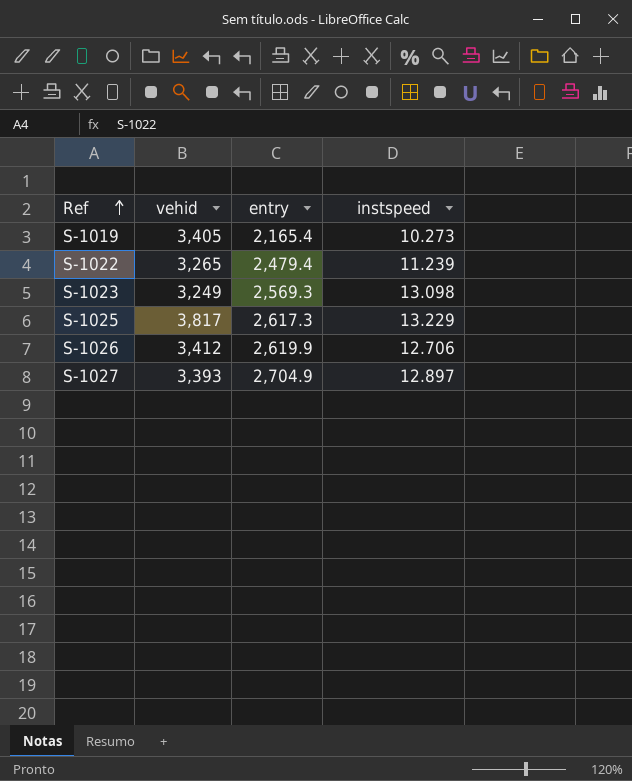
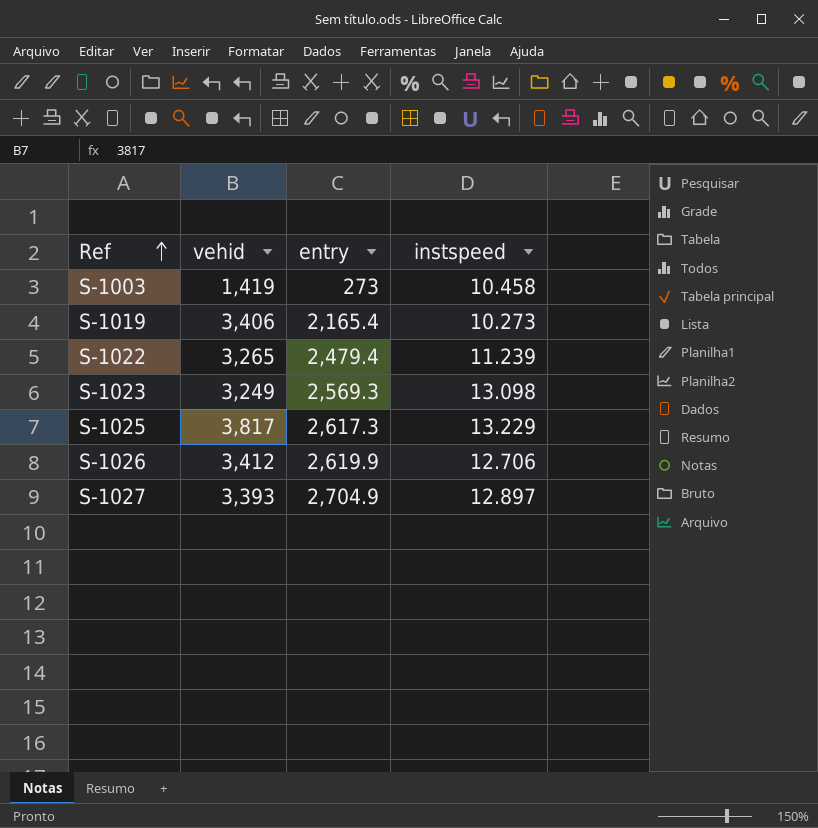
row S-1003: none -> 1,419 | 273 | 10.458
S-1019 | vehid: 3,405 -> 3,406

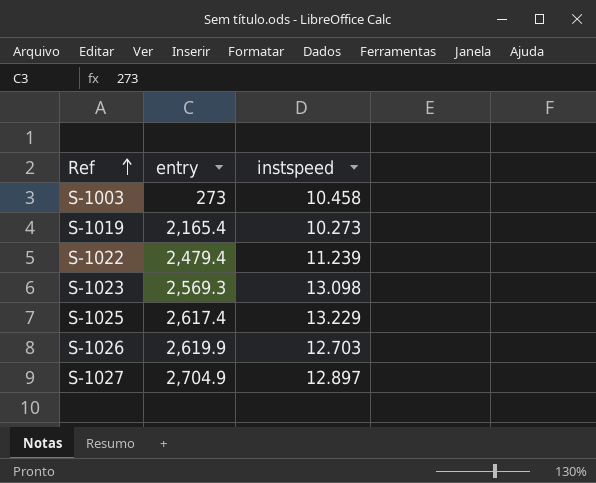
column vehid | position: 2 -> none
S-1025 | entry: 2,617.3 -> 2,617.4
S-1026 | instspeed: 12.706 -> 12.703

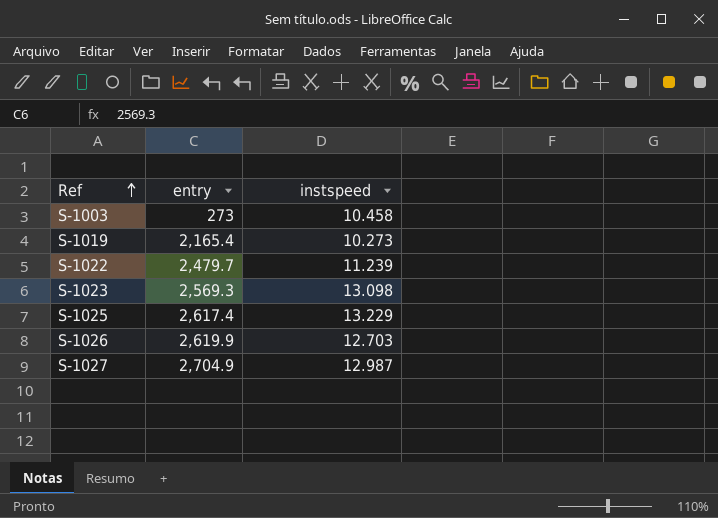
S-1022 | entry: 2,479.4 -> 2,479.7
S-1027 | instspeed: 12.897 -> 12.987

